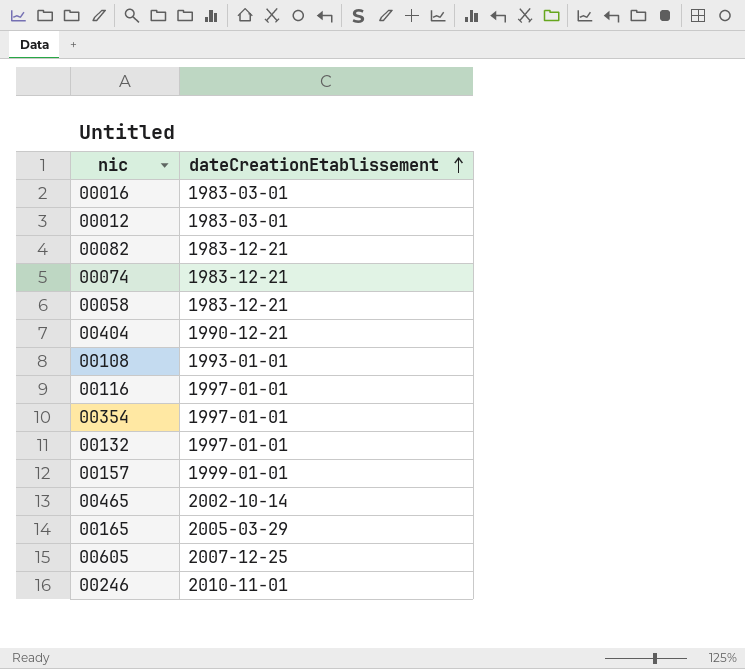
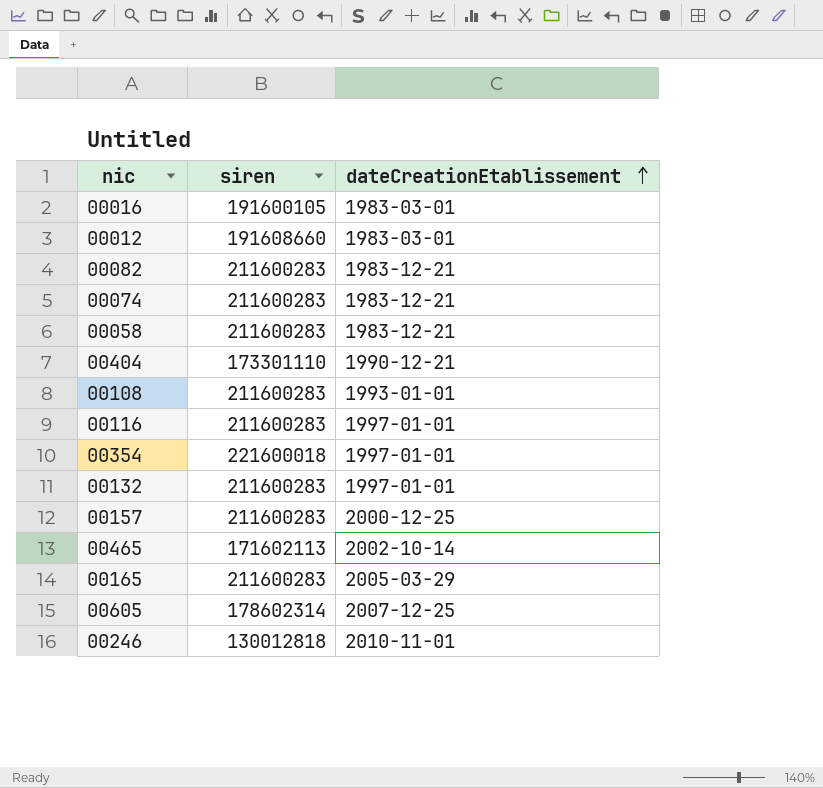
column siren | position: none -> 2
00157 | dateCreationEtablissement: 1999-01-01 -> 2000-12-25

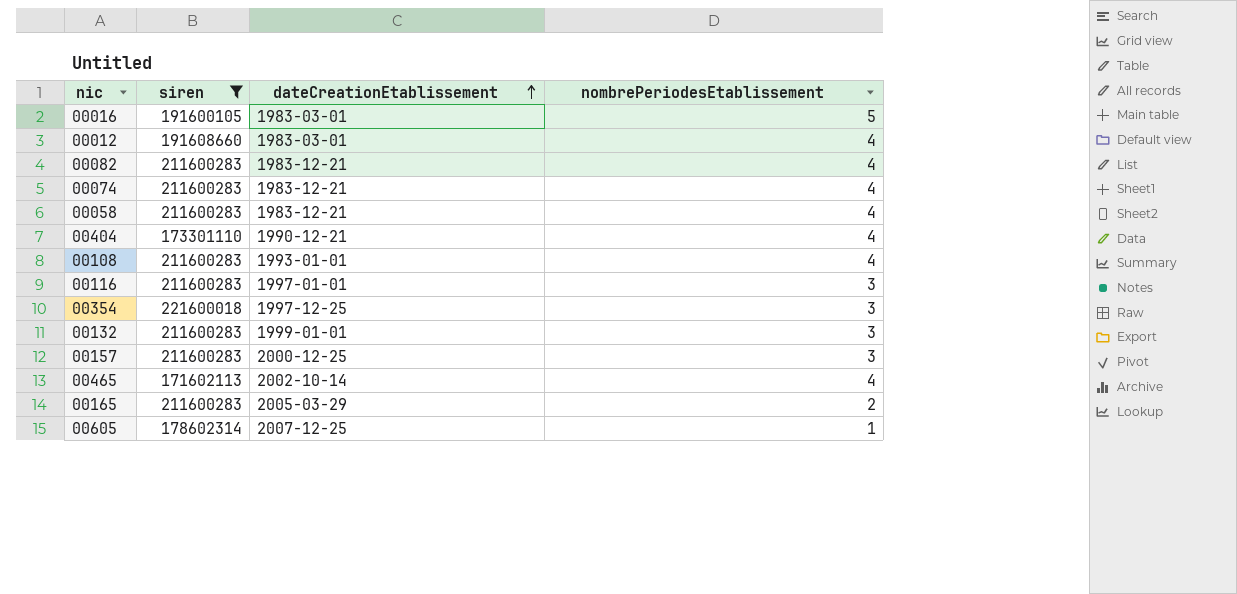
filter: none -> siren != 130012818
column nombrePeriodesEtablissement | position: none -> 4
00354 | dateCreationEtablissement: 1997-01-01 -> 1997-12-25
00132 | dateCreationEtablissement: 1997-01-01 -> 1999-01-01

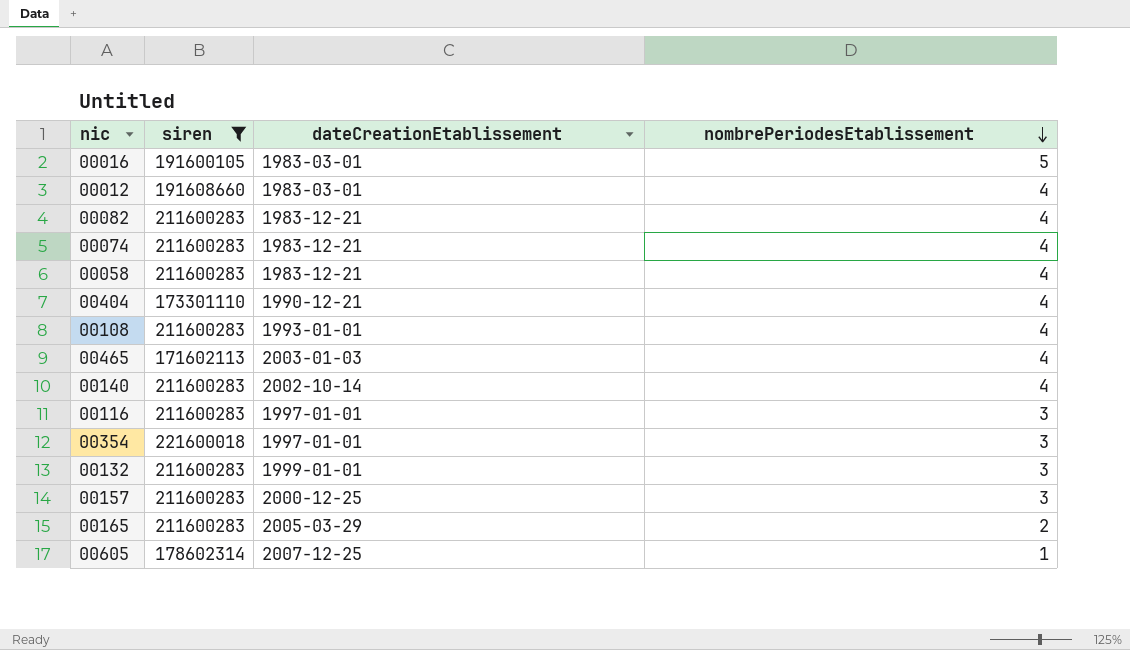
row order: dateCreationEtablissement ascending -> nombrePeriodesEtablissement descending
00465 | dateCreationEtablissement: 2002-10-14 -> 2003-01-03
row 00140: none -> 211600283 | 2002-10-14 | 4
00354 | dateCreationEtablissement: 1997-12-25 -> 1997-01-01

